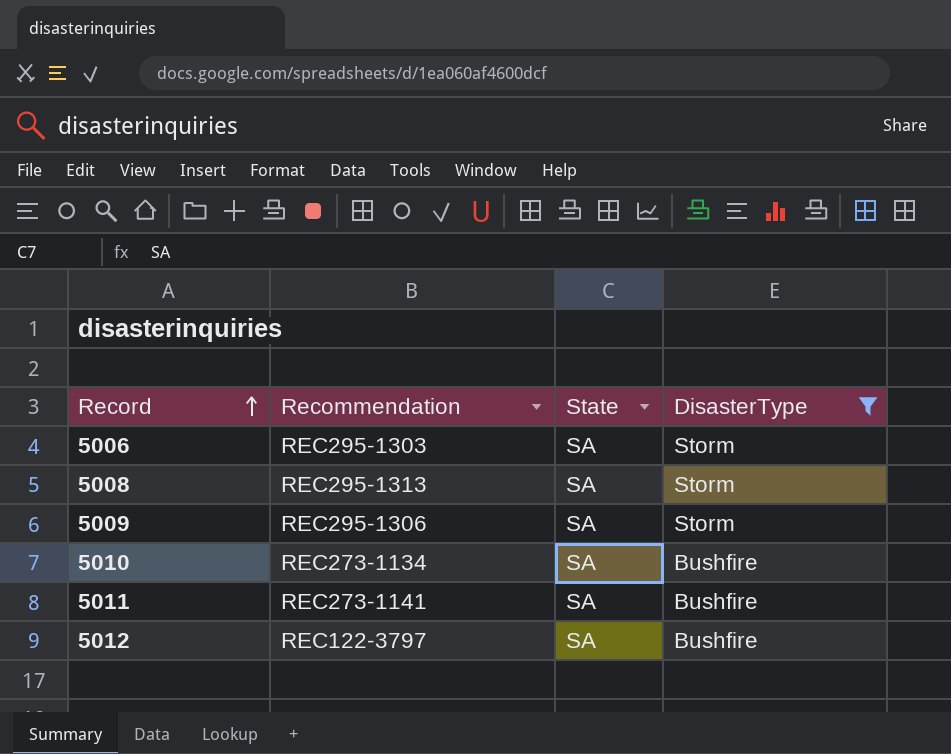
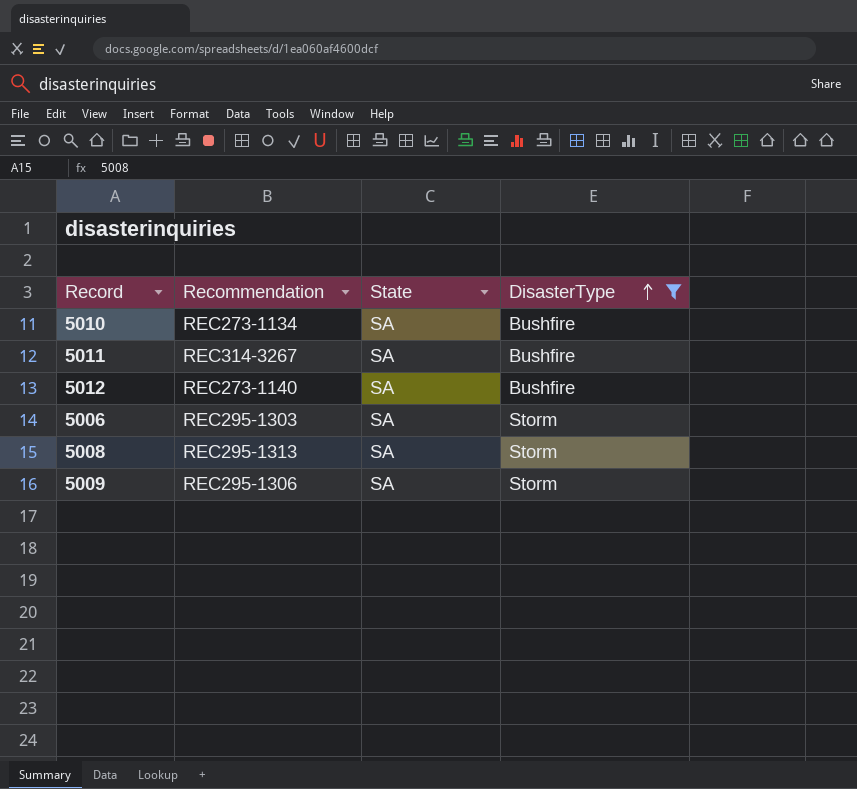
row order: Record ascending -> DisasterType ascending
5011 | Recommendation: REC273-1141 -> REC314-3267
5012 | Recommendation: REC122-3797 -> REC273-1140

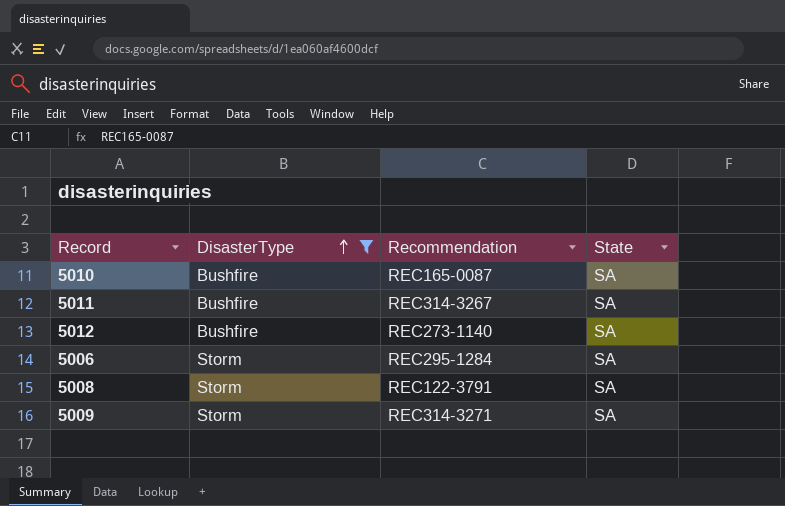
column DisasterType | position: 4 -> 2
5010 | Recommendation: REC273-1134 -> REC165-0087
5006 | Recommendation: REC295-1303 -> REC295-1284
5008 | Recommendation: REC295-1313 -> REC122-3791
5009 | Recommendation: REC295-1306 -> REC314-3271

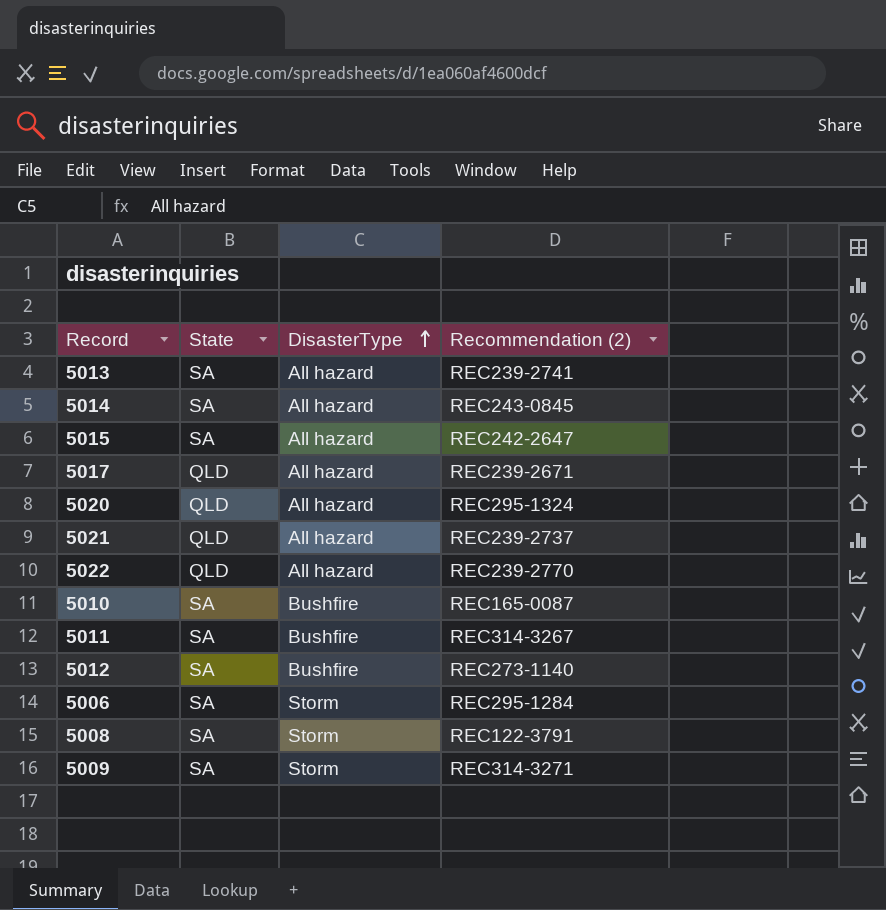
filter: DisasterType != All hazard -> none
column State | position: 4 -> 2
column name: Recommendation -> Recommendation (2)

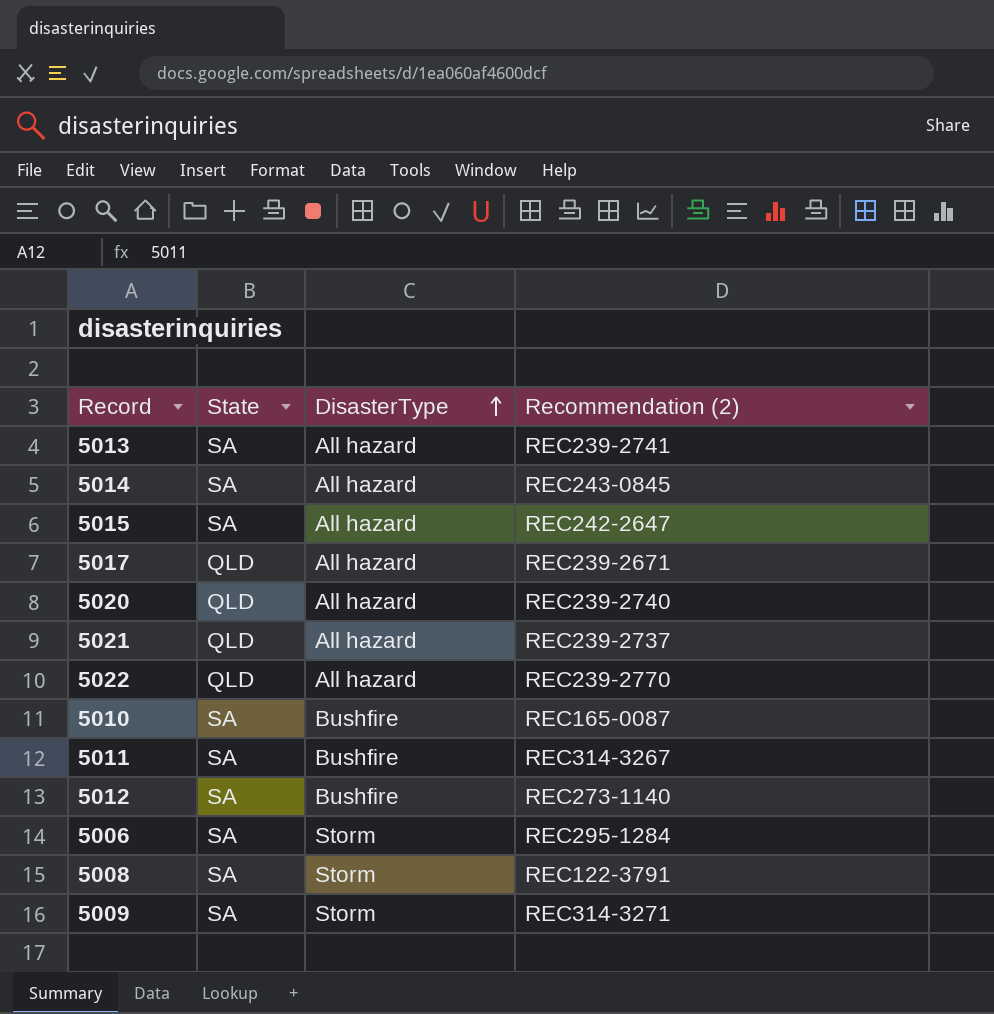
5020 | Recommendation (2): REC295-1324 -> REC239-2740

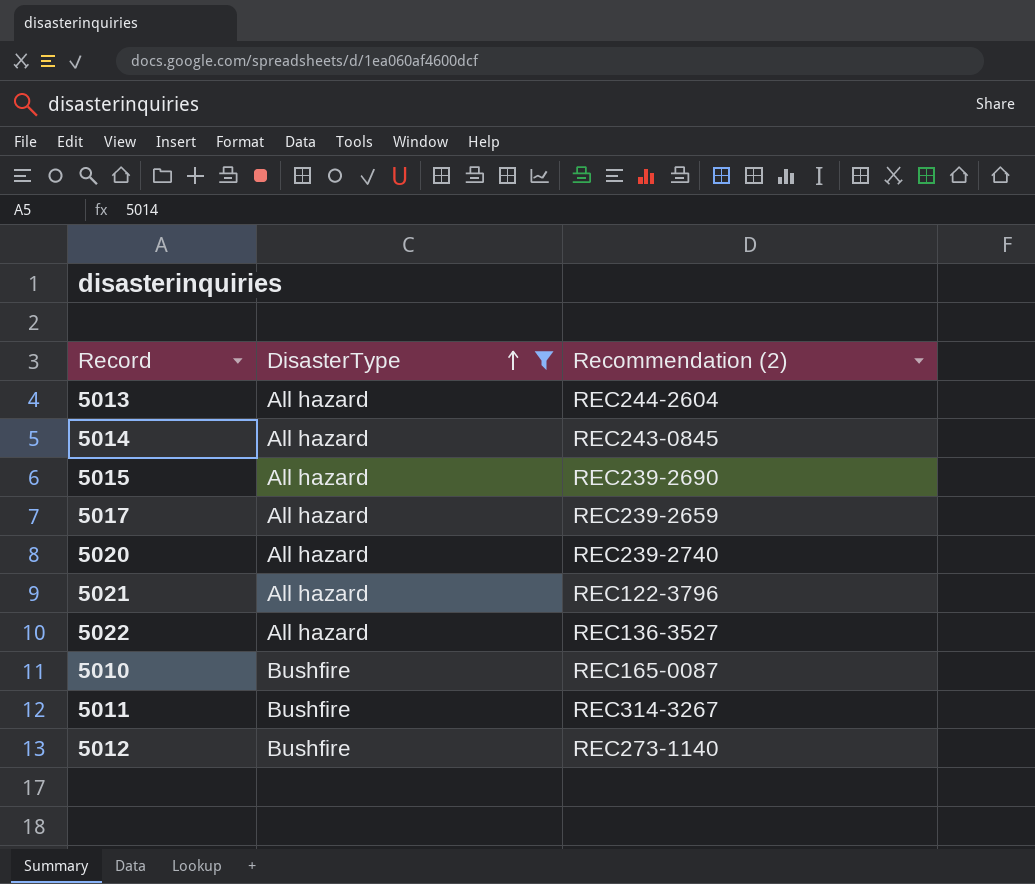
filter: none -> DisasterType != Storm
column State | position: 2 -> none
5013 | Recommendation (2): REC239-2741 -> REC244-2604
5015 | Recommendation (2): REC242-2647 -> REC239-2690
5017 | Recommendation (2): REC239-2671 -> REC239-2659
5021 | Recommendation (2): REC239-2737 -> REC122-3796
5022 | Recommendation (2): REC239-2770 -> REC136-3527

